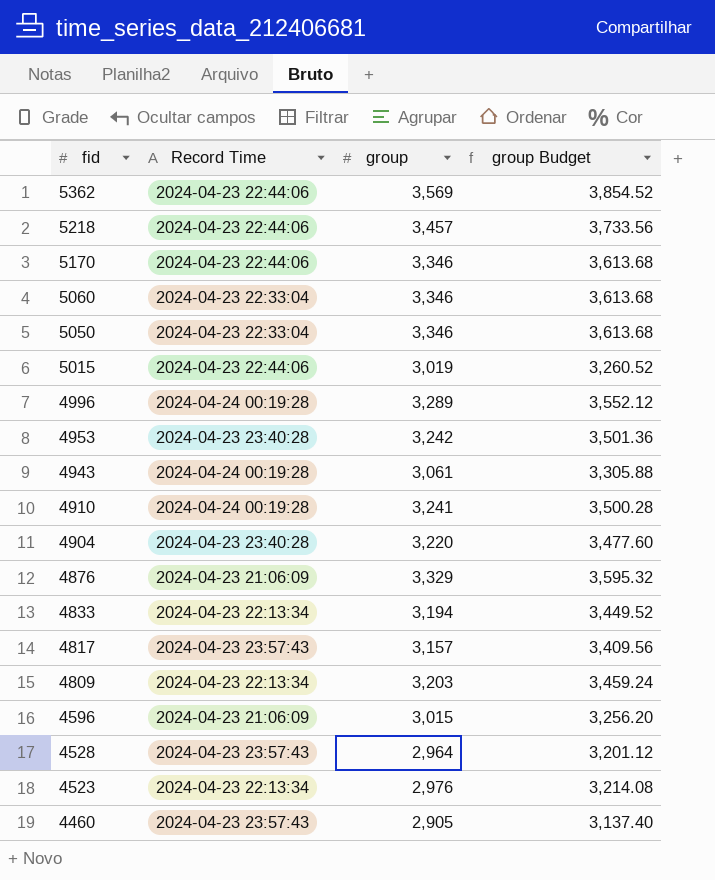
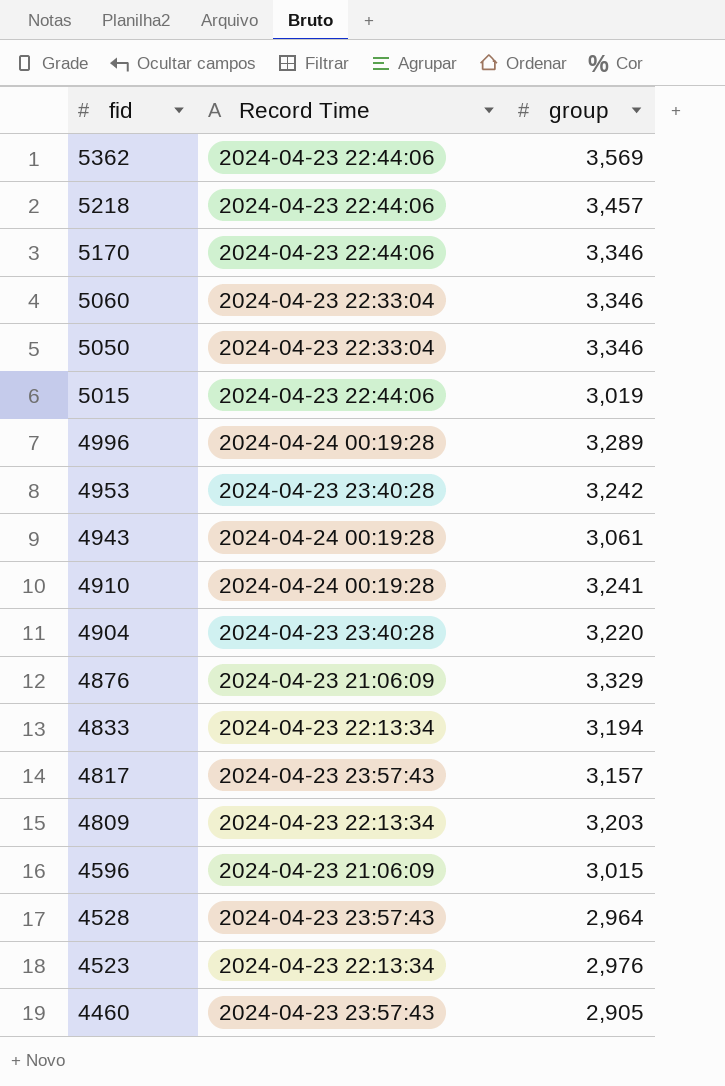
column group Budget | formula: [group] * 1.08 -> none

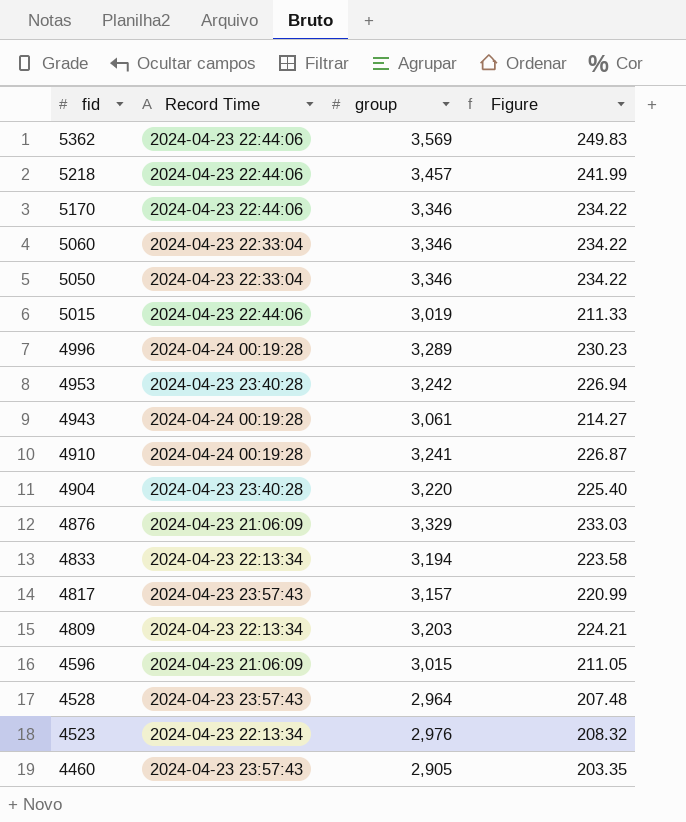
column Figure | formula: none -> [group] * 0.07

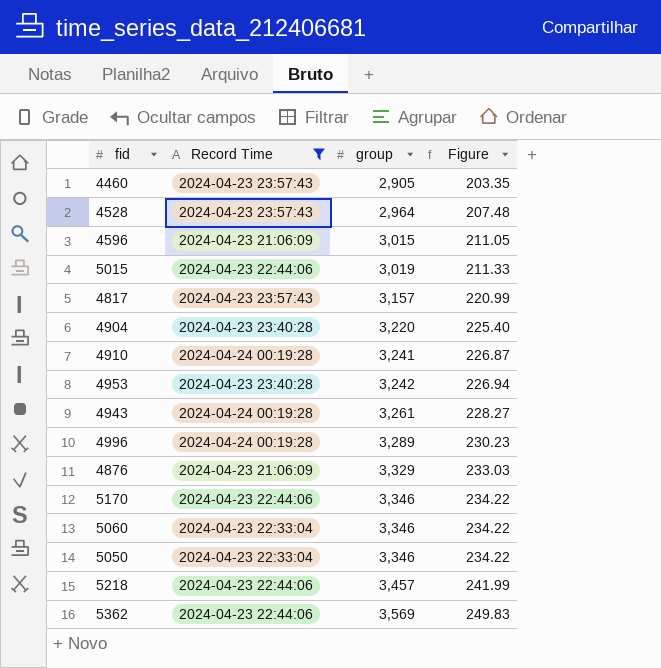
filter: none -> Record Time != 2024-04-23 22:13:34
row order: fid descending -> group ascending
4943 | group: 3,061 -> 3,261
4943 | Figure: 214.27 -> 228.27

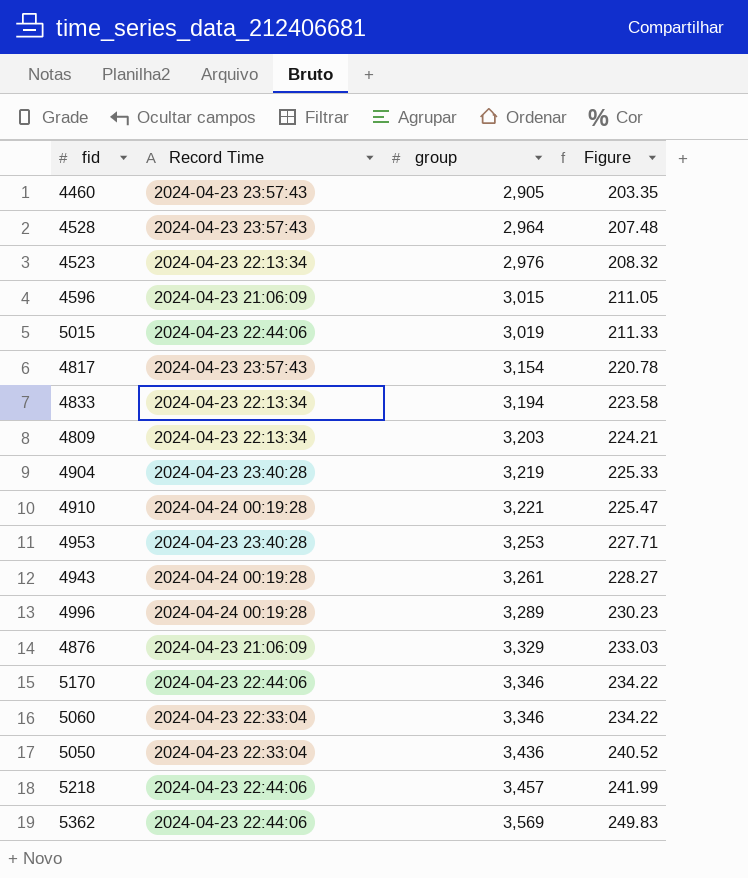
filter: Record Time != 2024-04-23 22:13:34 -> none
4817 | group: 3,157 -> 3,154
4817 | Figure: 220.99 -> 220.78
4904 | group: 3,220 -> 3,219
4904 | Figure: 225.40 -> 225.33
4910 | group: 3,241 -> 3,221
4910 | Figure: 226.87 -> 225.47
4953 | group: 3,242 -> 3,253
4953 | Figure: 226.94 -> 227.71
5050 | group: 3,346 -> 3,436
5050 | Figure: 234.22 -> 240.52

